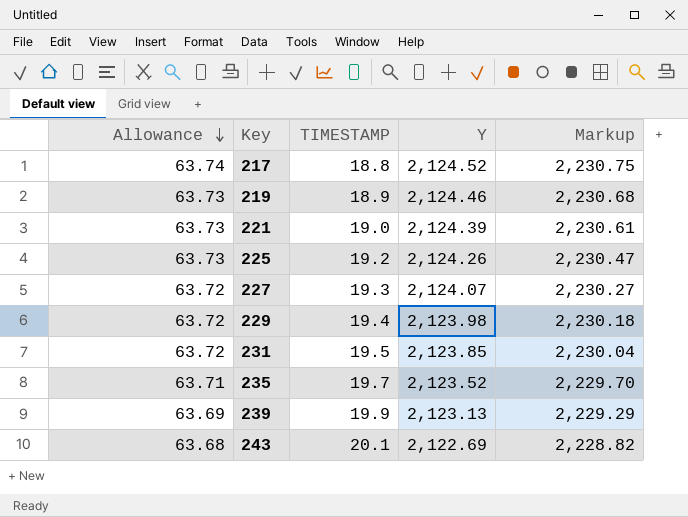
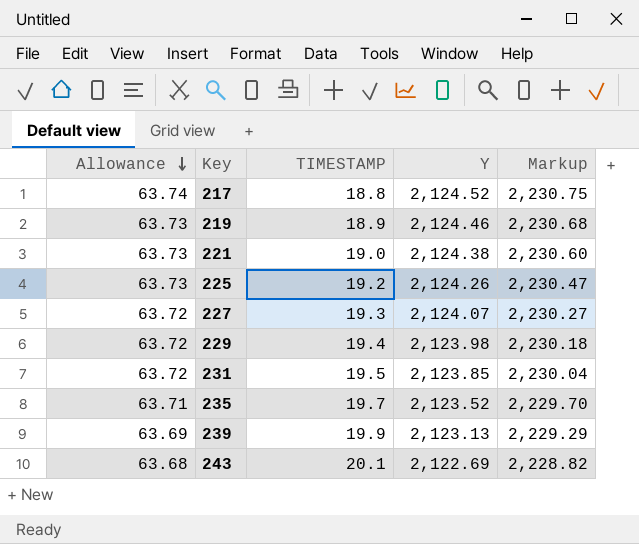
221 | Y: 2,124.39 -> 2,124.38
221 | Markup: 2,230.61 -> 2,230.60

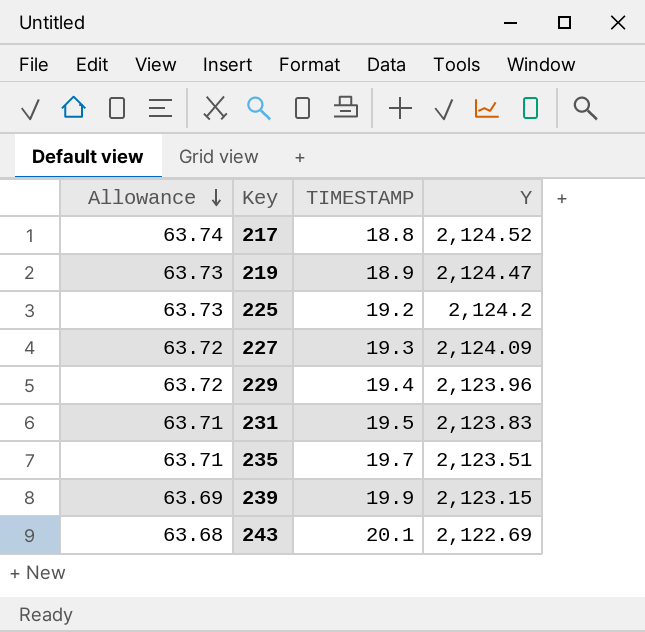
column Markup | formula: [Y] * 1.05 -> none
row 221: 63.73 | 19.0 | 2,124.38 | 2,230.60 -> none
219 | Y: 2,124.46 -> 2,124.47
225 | Y: 2,124.26 -> 2,124.2
227 | Y: 2,124.07 -> 2,124.09
229 | Y: 2,123.98 -> 2,123.96
231 | Allowance: 63.72 -> 63.71
231 | Y: 2,123.85 -> 2,123.83
235 | Y: 2,123.52 -> 2,123.51
239 | Y: 2,123.13 -> 2,123.15

